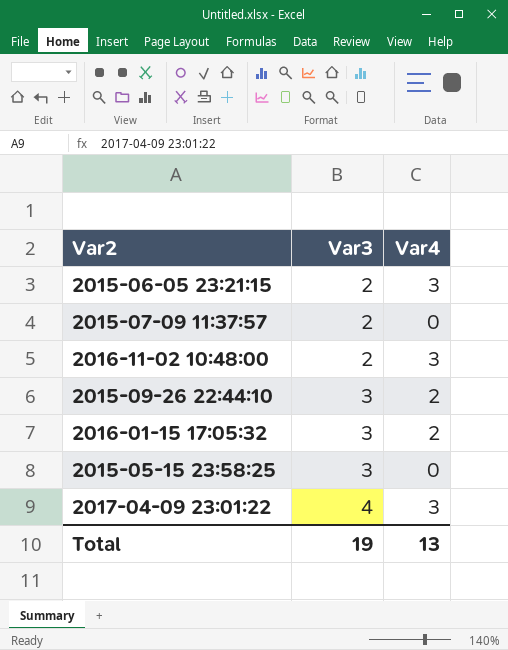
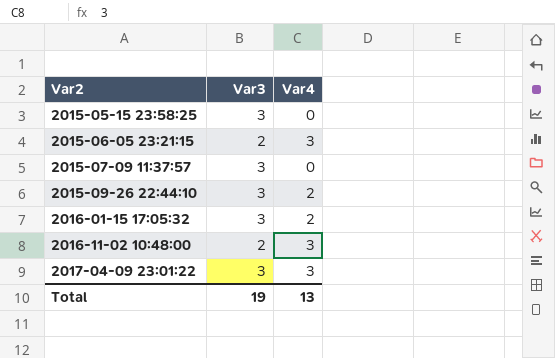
row order: Var3 ascending -> Var2 ascending
2015-07-09 11:37:57 | Var3: 2 -> 3
2017-04-09 23:01:22 | Var3: 4 -> 3

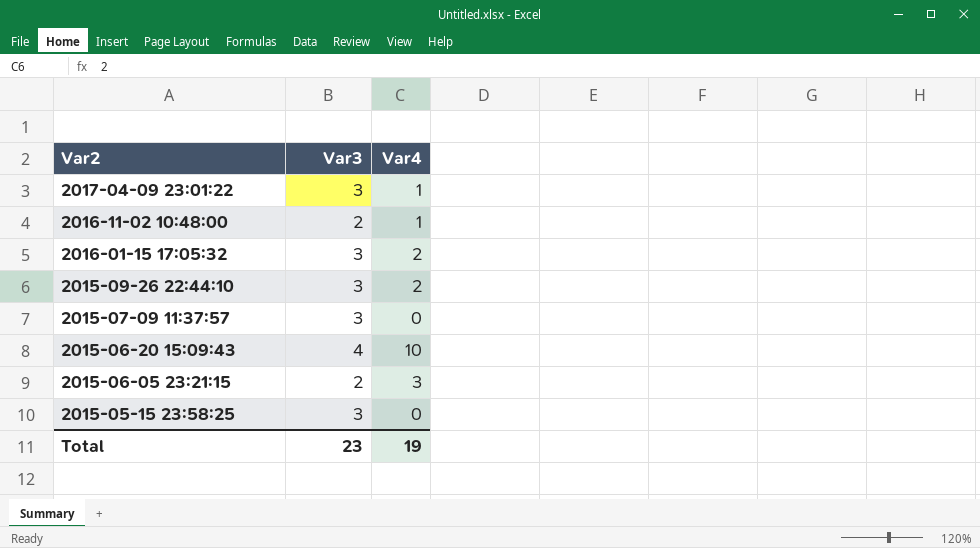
row order: Var2 ascending -> Var2 descending
2017-04-09 23:01:22 | Var4: 3 -> 1
2016-11-02 10:48:00 | Var4: 3 -> 1
row 2015-06-20 15:09:43: none -> 4 | 10
Total | Var3: 19 -> 23
Total | Var4: 13 -> 19

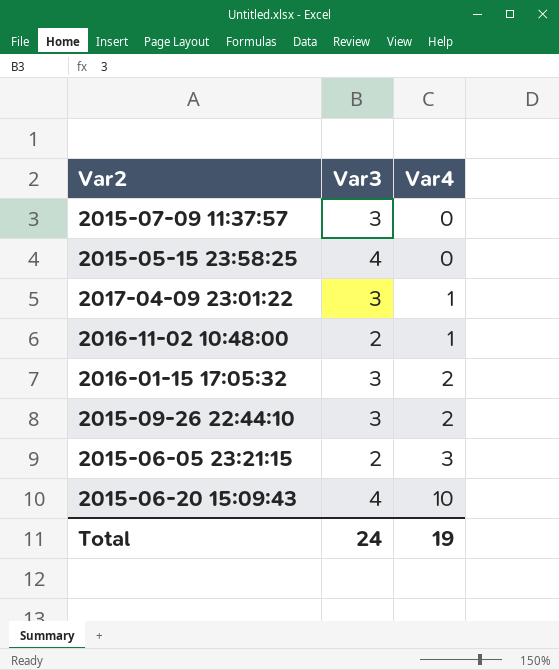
row order: Var2 descending -> Var4 ascending
2015-05-15 23:58:25 | Var3: 3 -> 4
Total | Var3: 23 -> 24

